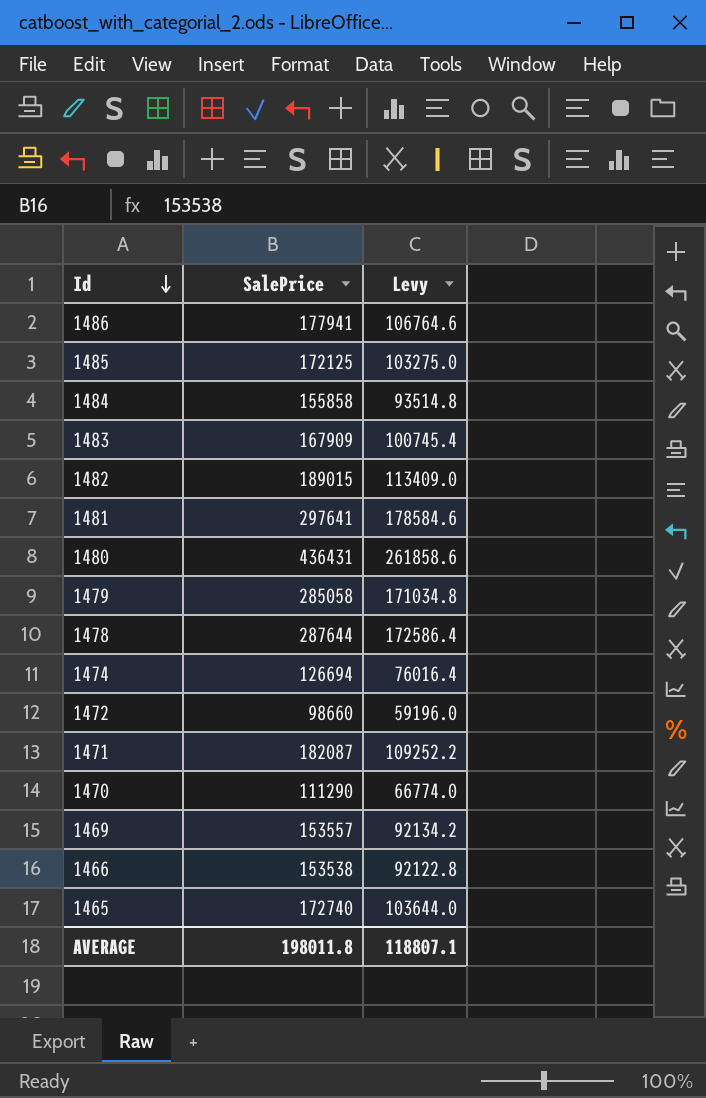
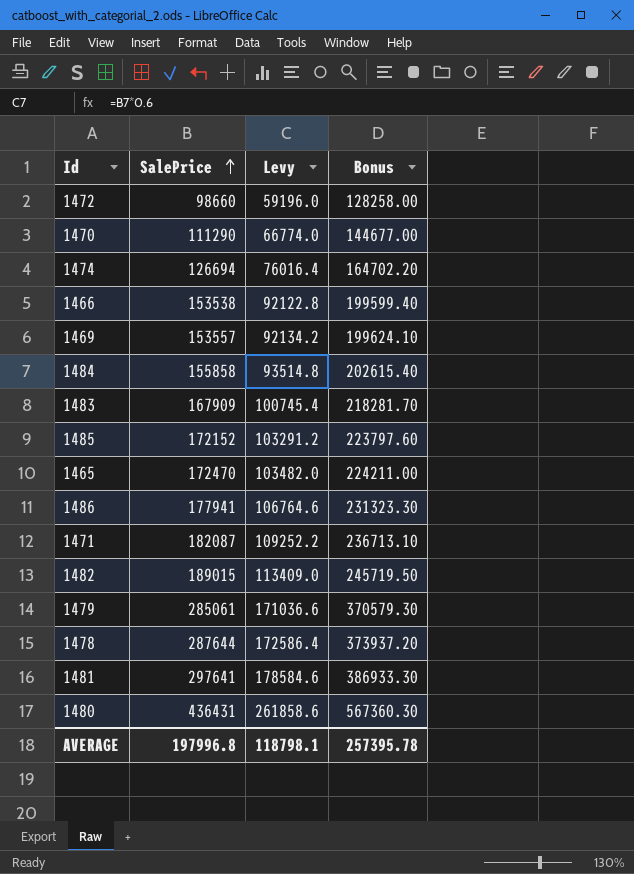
row order: Id descending -> SalePrice ascending
column Bonus | formula: none -> [SalePrice] * 1.3
1485 | SalePrice: 172125 -> 172152
1485 | Levy: 103275.0 -> 103291.2
1465 | SalePrice: 172740 -> 172470
1465 | Levy: 103644.0 -> 103482.0
1479 | SalePrice: 285058 -> 285061
1479 | Levy: 171034.8 -> 171036.6
AVERAGE | SalePrice: 198011.8 -> 197996.8
AVERAGE | Levy: 118807.1 -> 118798.1

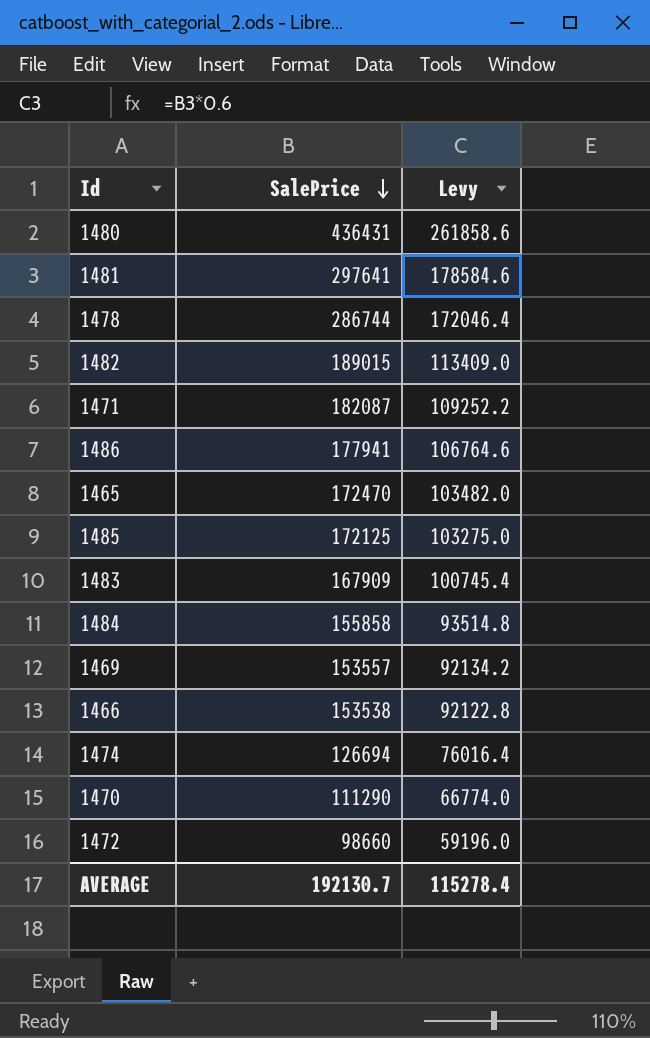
row order: SalePrice ascending -> SalePrice descending
column Bonus | formula: [SalePrice] * 1.3 -> none
row 1479: 285061 | 171036.6 | 370579.30 -> none
1478 | SalePrice: 287644 -> 286744
1478 | Levy: 172586.4 -> 172046.4
1485 | SalePrice: 172152 -> 172125
1485 | Levy: 103291.2 -> 103275.0
AVERAGE | SalePrice: 197996.8 -> 192130.7
AVERAGE | Levy: 118798.1 -> 115278.4

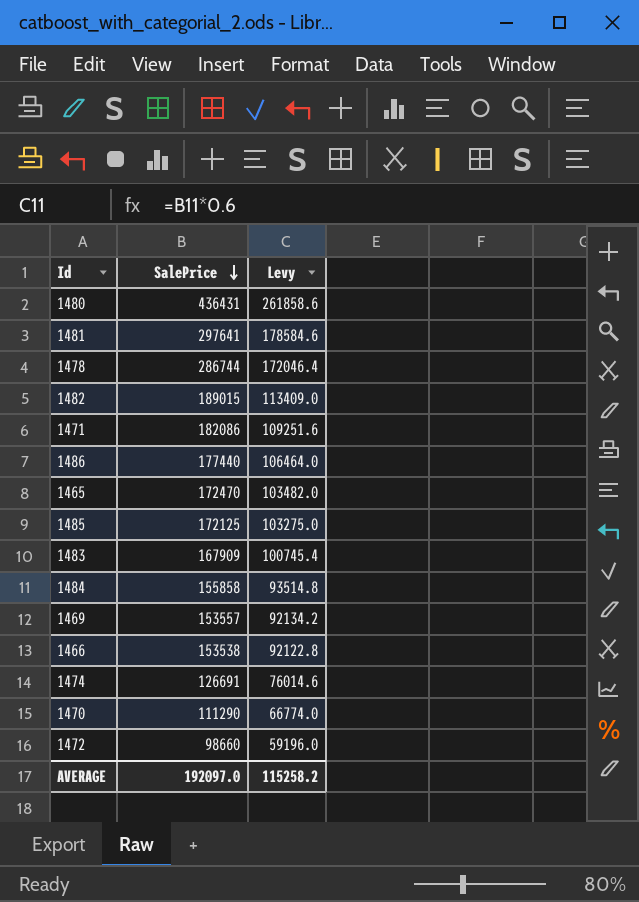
1471 | SalePrice: 182087 -> 182086
1471 | Levy: 109252.2 -> 109251.6
1486 | SalePrice: 177941 -> 177440
1486 | Levy: 106764.6 -> 106464.0
1474 | SalePrice: 126694 -> 126691
1474 | Levy: 76016.4 -> 76014.6
AVERAGE | SalePrice: 192130.7 -> 192097.0
AVERAGE | Levy: 115278.4 -> 115258.2

